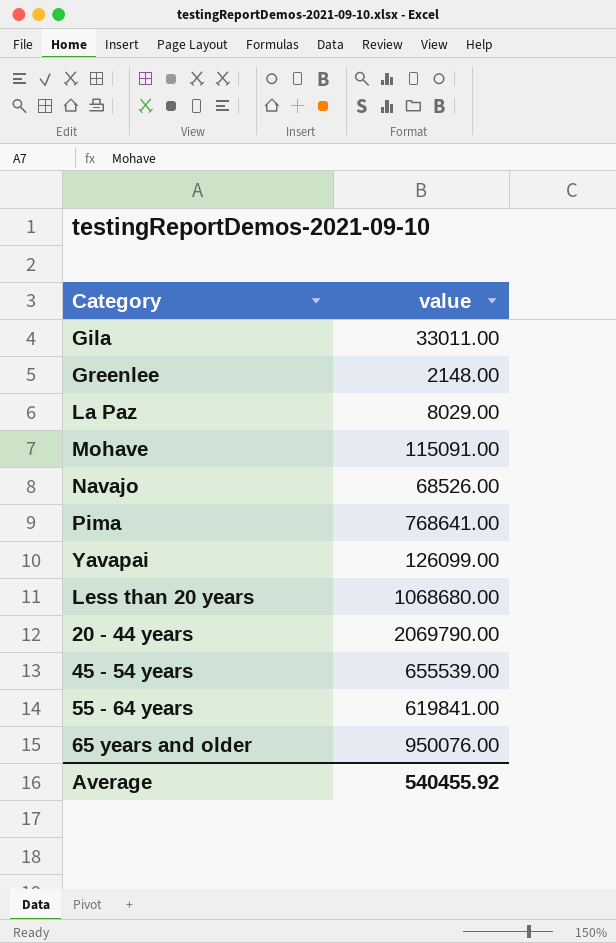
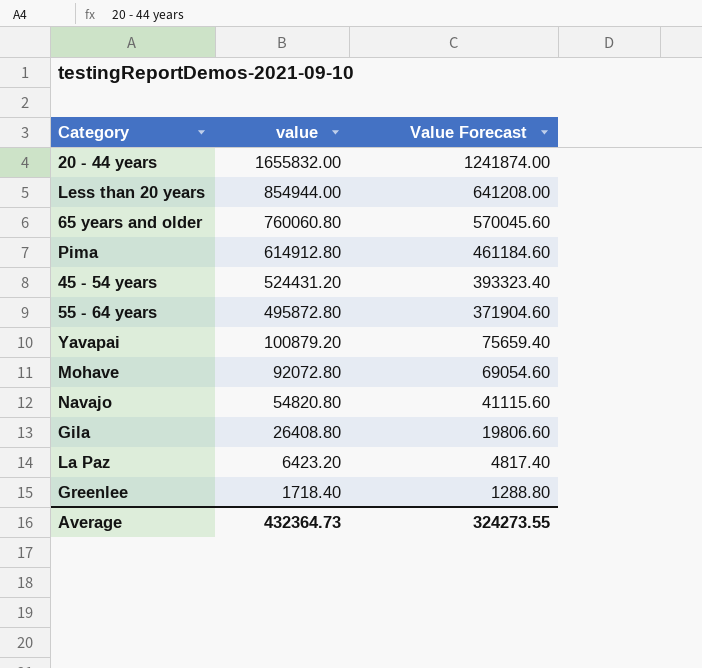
row order: none -> value descending
column Value Forecast | formula: none -> [value] * 0.75
20 - 44 years | value: 2069790.00 -> 1655832.00
Less than 20 years | value: 1068680.00 -> 854944.00
65 years and older | value: 950076.00 -> 760060.80
Pima | value: 768641.00 -> 614912.80
45 - 54 years | value: 655539.00 -> 524431.20
55 - 64 years | value: 619841.00 -> 495872.80
Yavapai | value: 126099.00 -> 100879.20
Mohave | value: 115091.00 -> 92072.80
Navajo | value: 68526.00 -> 54820.80
Gila | value: 33011.00 -> 26408.80
La Paz | value: 8029.00 -> 6423.20
Greenlee | value: 2148.00 -> 1718.40
Average | value: 540455.92 -> 432364.73

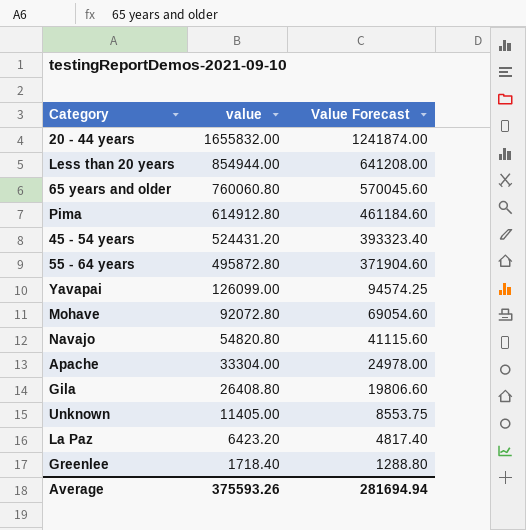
Yavapai | value: 100879.20 -> 126099.00
Yavapai | Value Forecast: 75659.40 -> 94574.25
row Apache: none -> 33304.00 | 24978.00
row Unknown: none -> 11405.00 | 8553.75
Average | value: 432364.73 -> 375593.26
Average | Value Forecast: 324273.55 -> 281694.94

